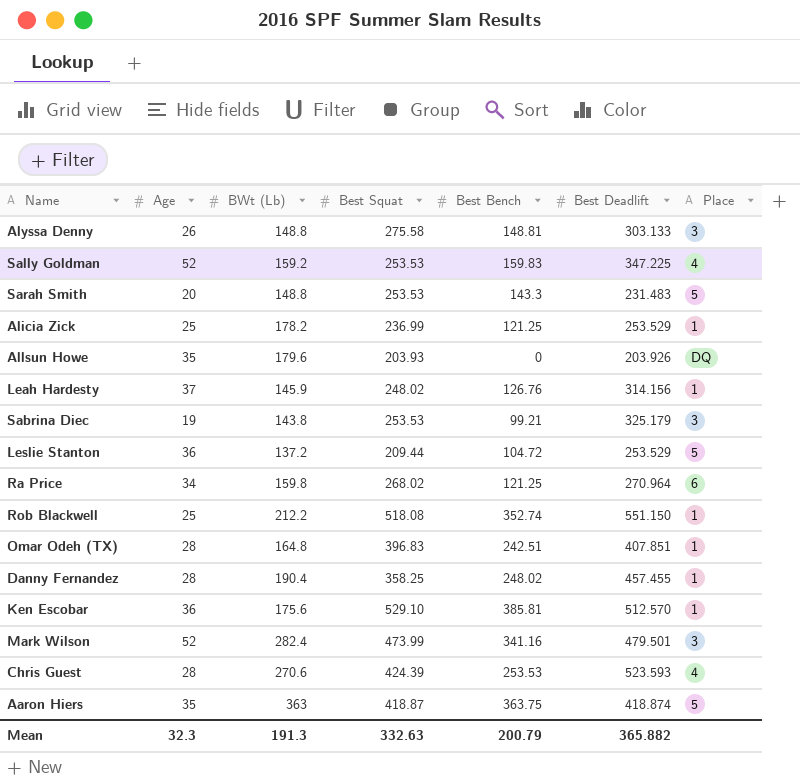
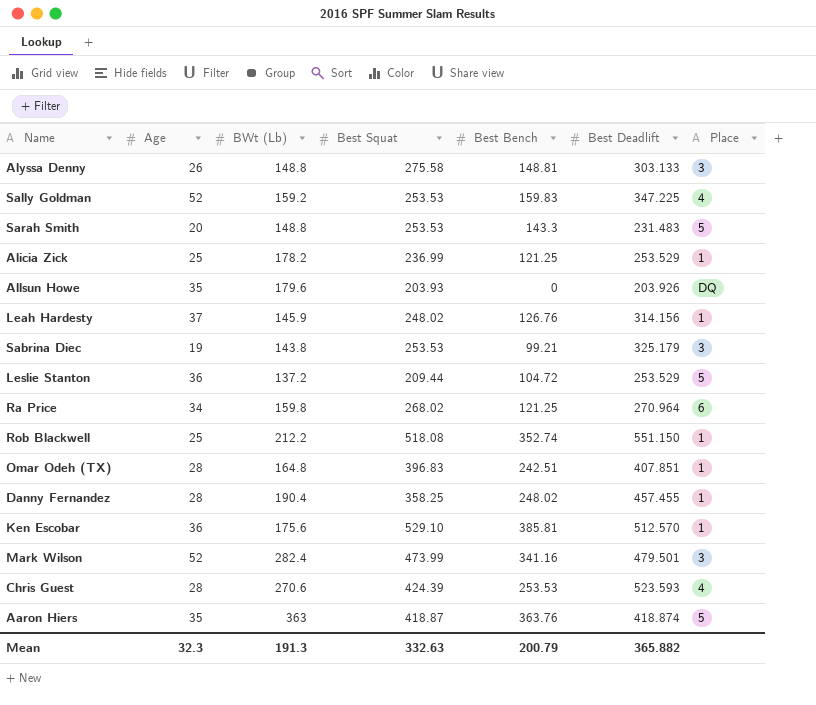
Aaron Hiers | Best Bench: 363.75 -> 363.76

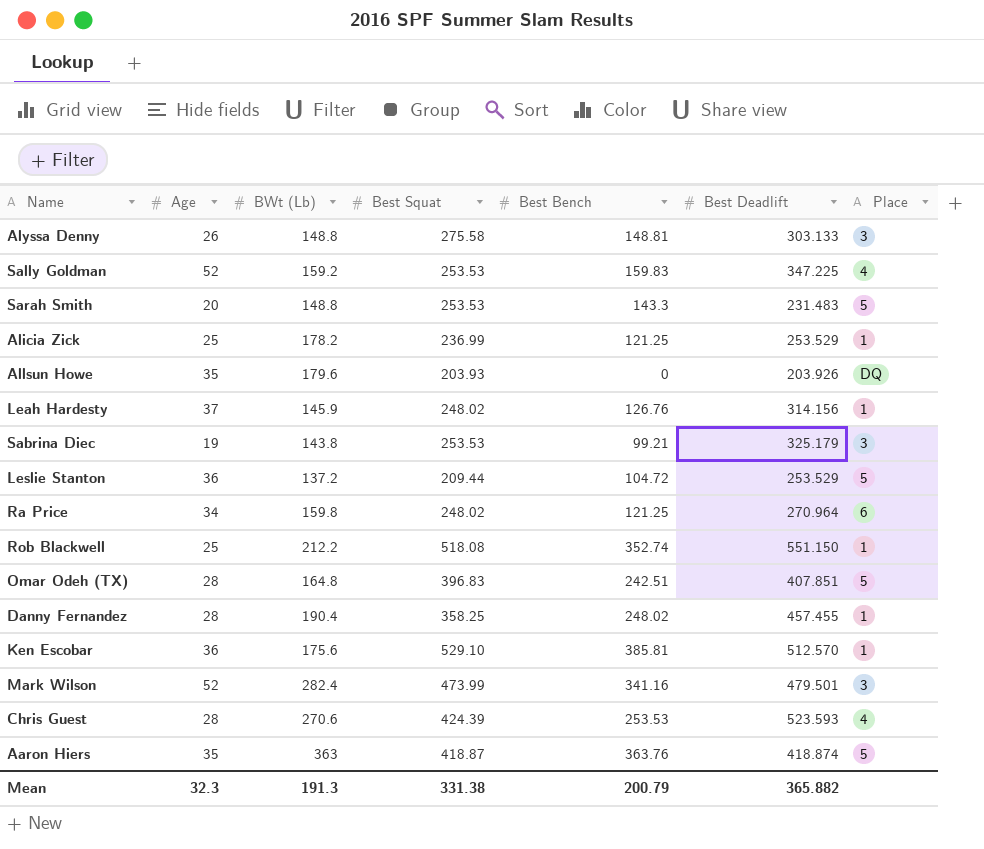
Ra Price | Best Squat: 268.02 -> 248.02
Omar Odeh (TX) | Place: 1 -> 5
Mean | Best Squat: 332.63 -> 331.38

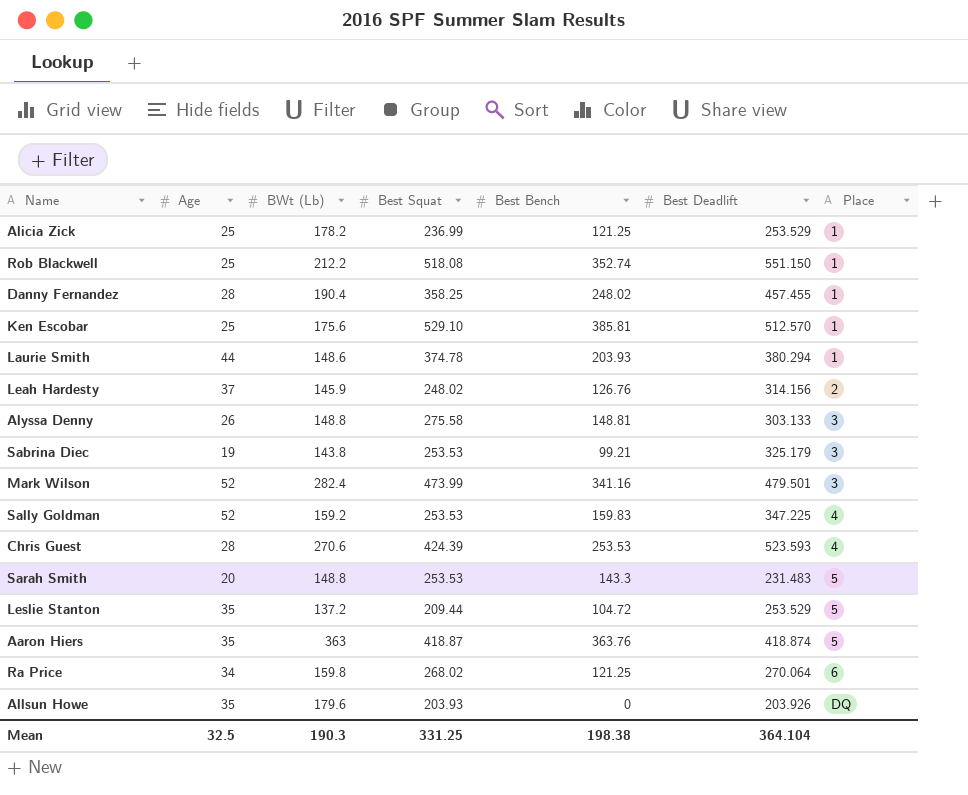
row order: none -> Place ascending
row Omar Odeh (TX): 28 | 164.8 | 396.83 | 242.51 | 407.851 | 5 -> none
Ken Escobar | Age: 36 -> 25
row Laurie Smith: none -> 44 | 148.6 | 374.78 | 203.93 | 380.294 | 1
Leah Hardesty | Place: 1 -> 2
Leslie Stanton | Age: 36 -> 35
Ra Price | Best Squat: 248.02 -> 268.02
Ra Price | Best Deadlift: 270.964 -> 270.064
Mean | Age: 32.3 -> 32.5
Mean | BWt (Lb): 191.3 -> 190.3
Mean | Best Squat: 331.38 -> 331.25
Mean | Best Bench: 200.79 -> 198.38
Mean | Best Deadlift: 365.882 -> 364.104

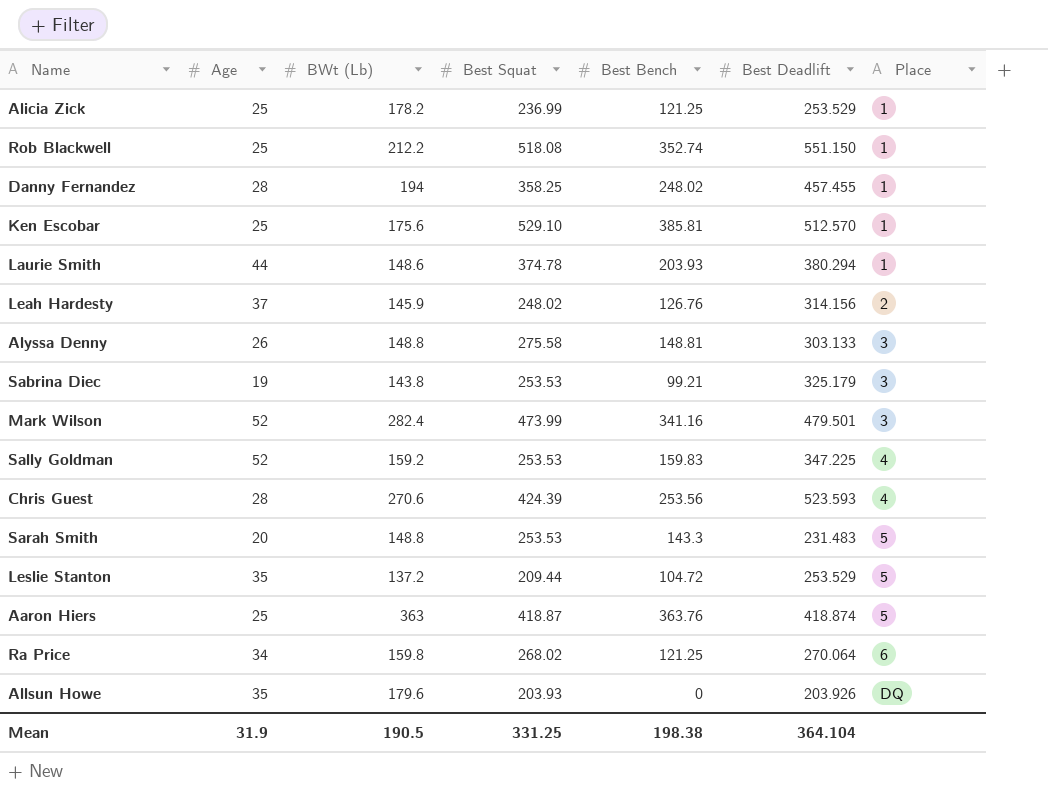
Danny Fernandez | BWt (Lb): 190.4 -> 194
Chris Guest | Best Bench: 253.53 -> 253.56
Aaron Hiers | Age: 35 -> 25
Mean | Age: 32.5 -> 31.9
Mean | BWt (Lb): 190.3 -> 190.5

